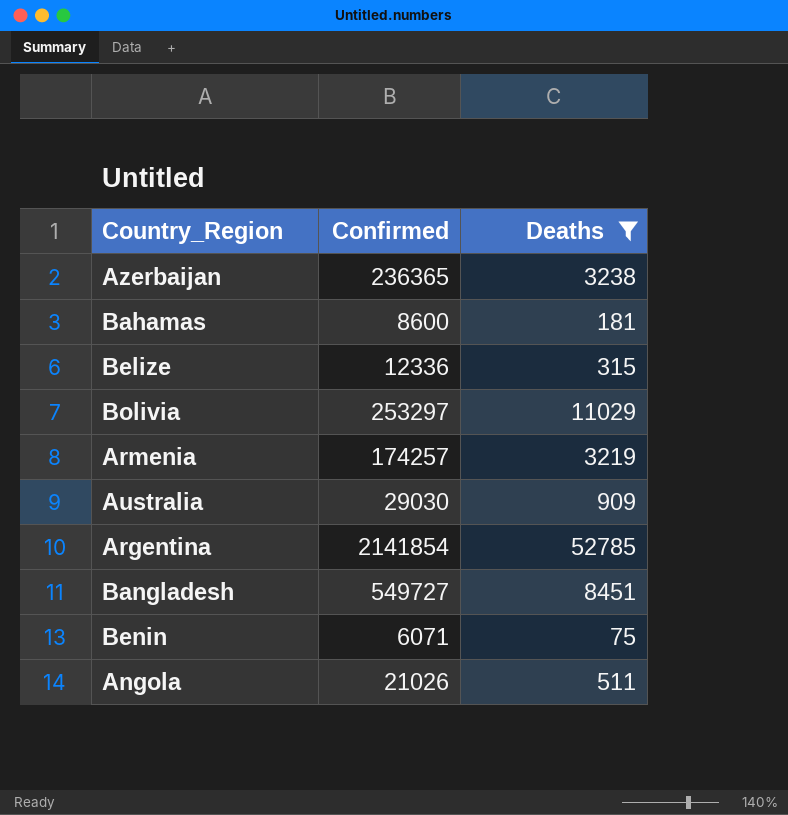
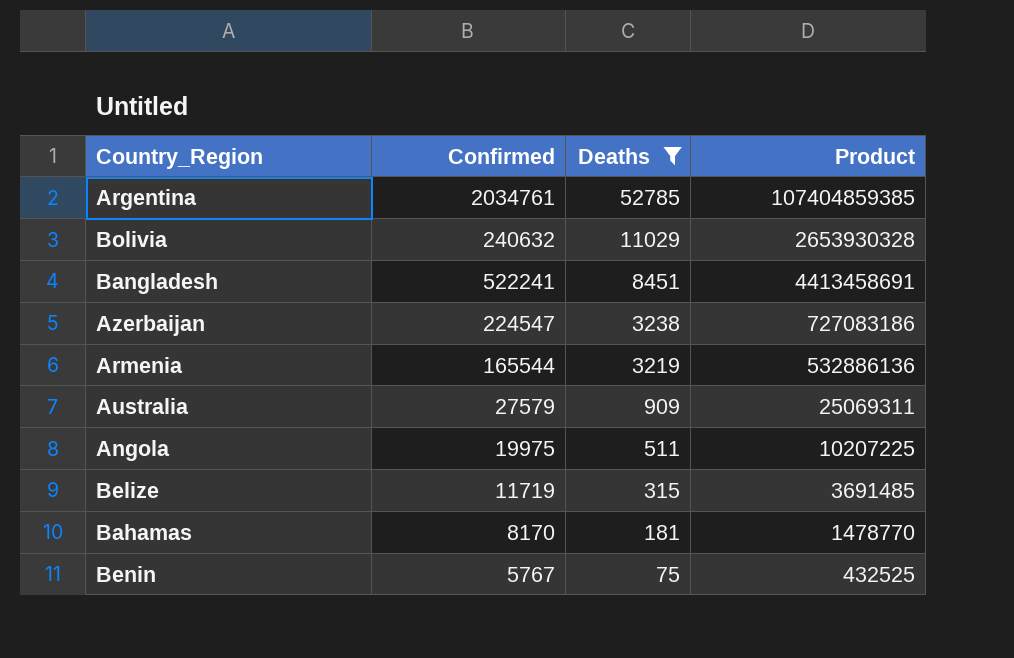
row order: none -> Deaths descending
column Product | formula: none -> [Confirmed] * [Deaths]
Argentina | Confirmed: 2141854 -> 2034761
Bolivia | Confirmed: 253297 -> 240632
Bangladesh | Confirmed: 549727 -> 522241
Azerbaijan | Confirmed: 236365 -> 224547
Armenia | Confirmed: 174257 -> 165544
Australia | Confirmed: 29030 -> 27579
Angola | Confirmed: 21026 -> 19975
Belize | Confirmed: 12336 -> 11719
Bahamas | Confirmed: 8600 -> 8170
Benin | Confirmed: 6071 -> 5767

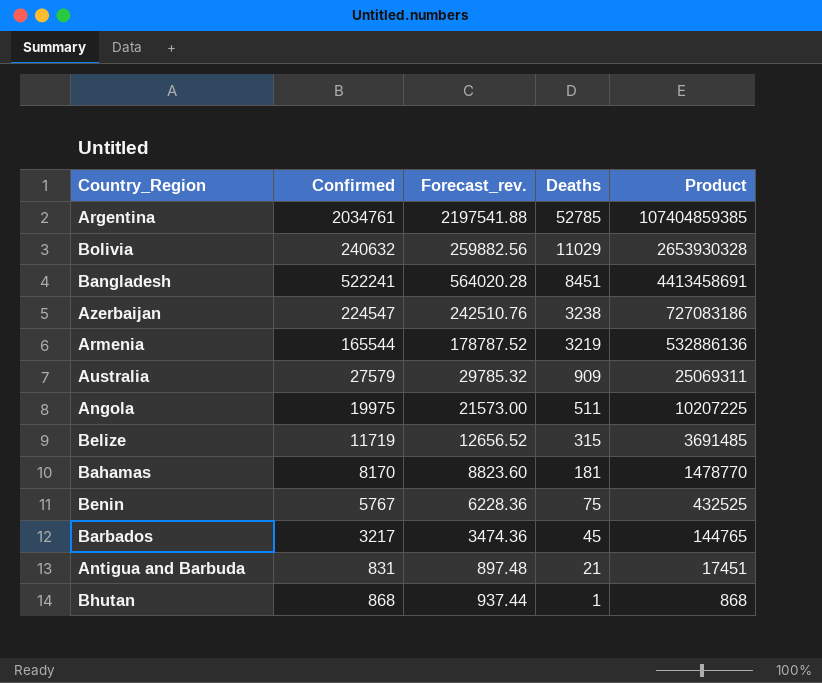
filter: Deaths >= 75 -> none
column Forecast_rev. | formula: none -> [Confirmed] * 1.08

